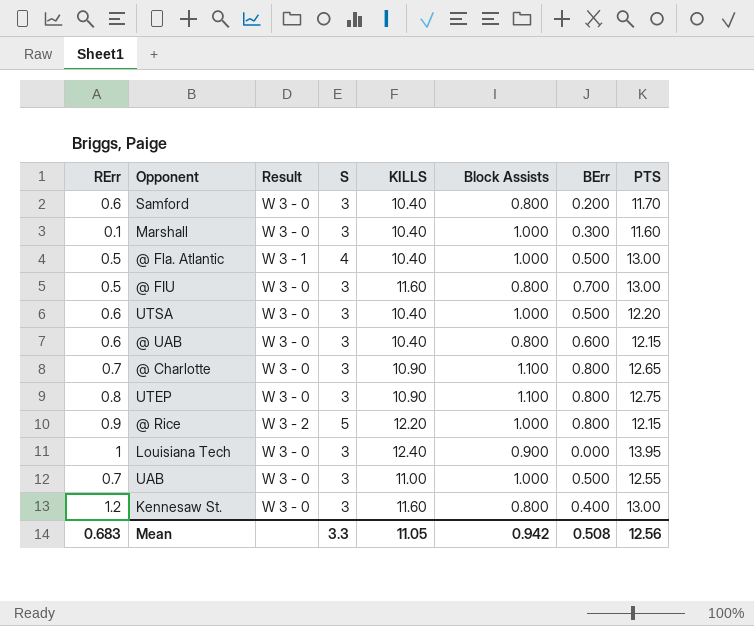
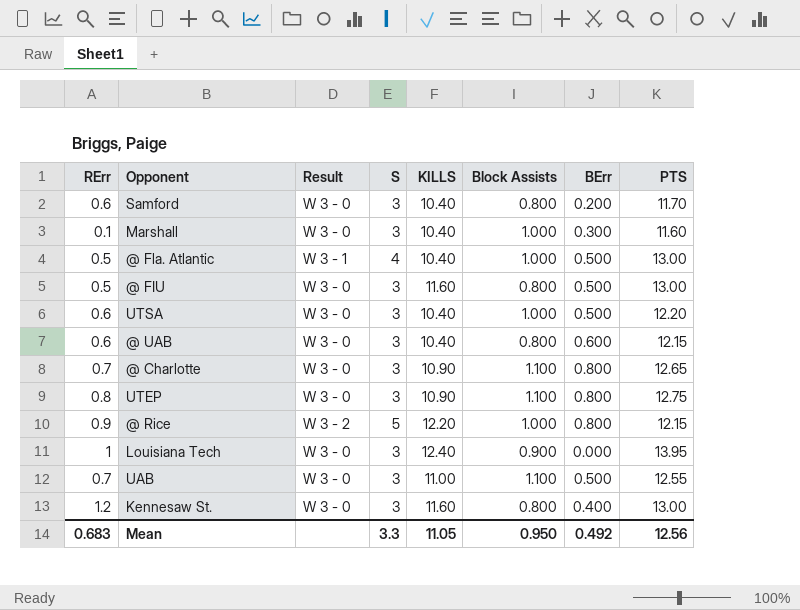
@ FIU | BErr: 0.700 -> 0.500
UAB | Block Assists: 1.000 -> 1.100
Mean | Block Assists: 0.942 -> 0.950
Mean | BErr: 0.508 -> 0.492

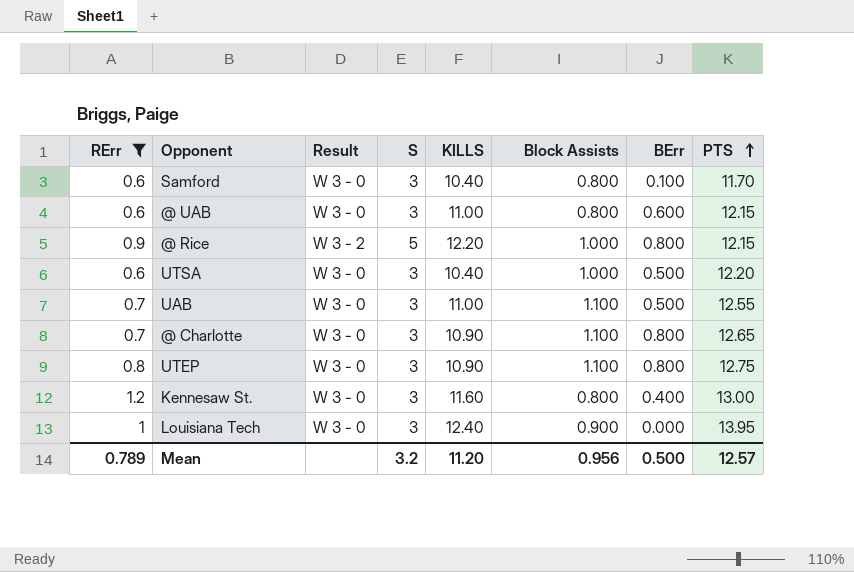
filter: none -> RErr >= 0.6
row order: none -> PTS ascending
Samford | BErr: 0.200 -> 0.100
@ UAB | KILLS: 10.40 -> 11.00
Mean | RErr: 0.683 -> 0.789
Mean | S: 3.3 -> 3.2
Mean | KILLS: 11.05 -> 11.20
Mean | Block Assists: 0.950 -> 0.956
Mean | BErr: 0.492 -> 0.500
Mean | PTS: 12.56 -> 12.57

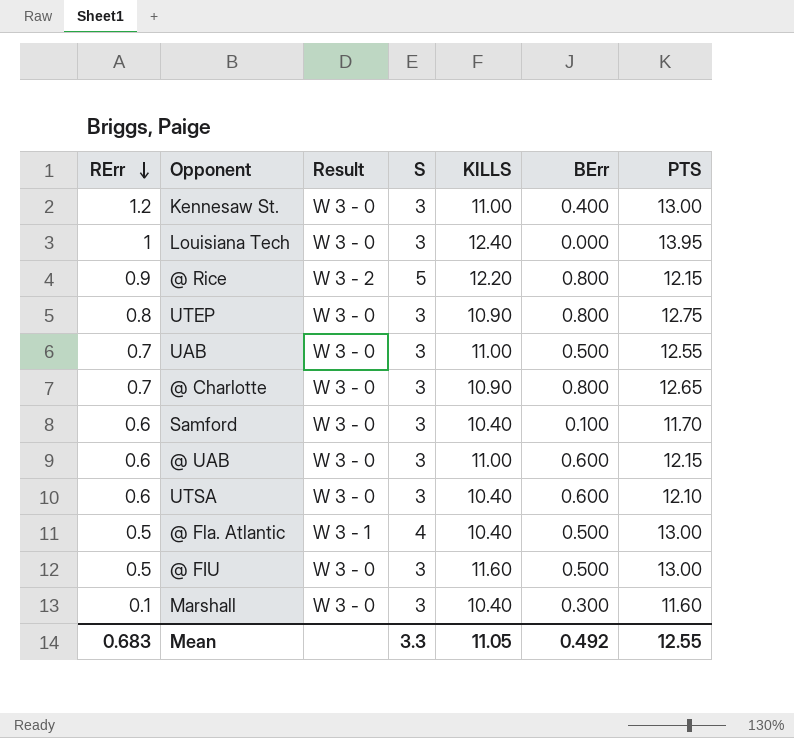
filter: RErr >= 0.6 -> none
row order: PTS ascending -> RErr descending
column Block Assists | position: 6 -> none
Kennesaw St. | KILLS: 11.60 -> 11.00
UTSA | BErr: 0.500 -> 0.600
UTSA | PTS: 12.20 -> 12.10
Mean | RErr: 0.789 -> 0.683
Mean | S: 3.2 -> 3.3
Mean | KILLS: 11.20 -> 11.05
Mean | BErr: 0.500 -> 0.492
Mean | PTS: 12.57 -> 12.55

